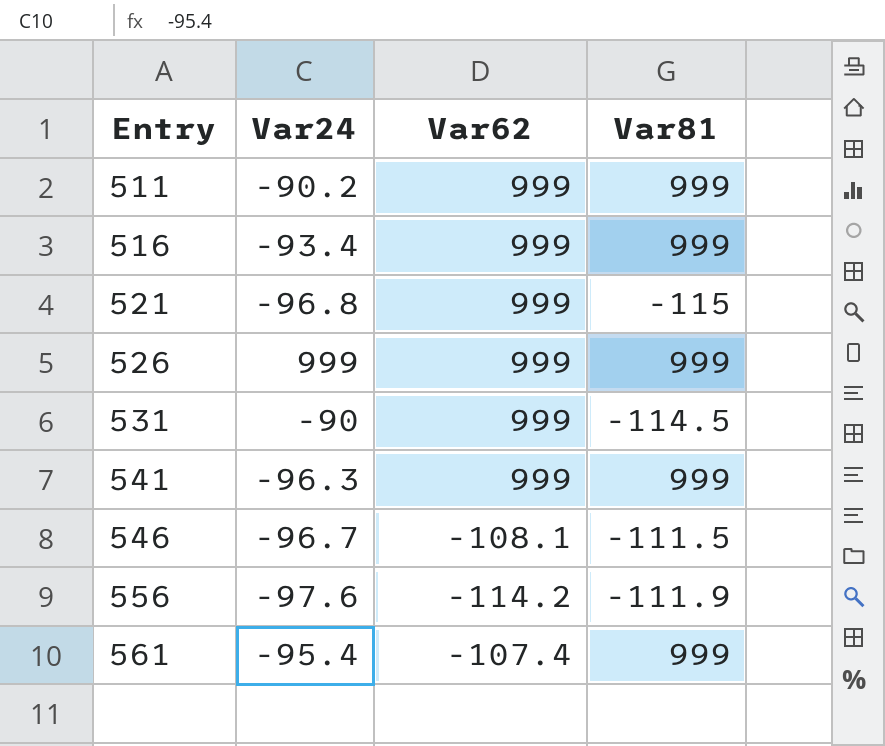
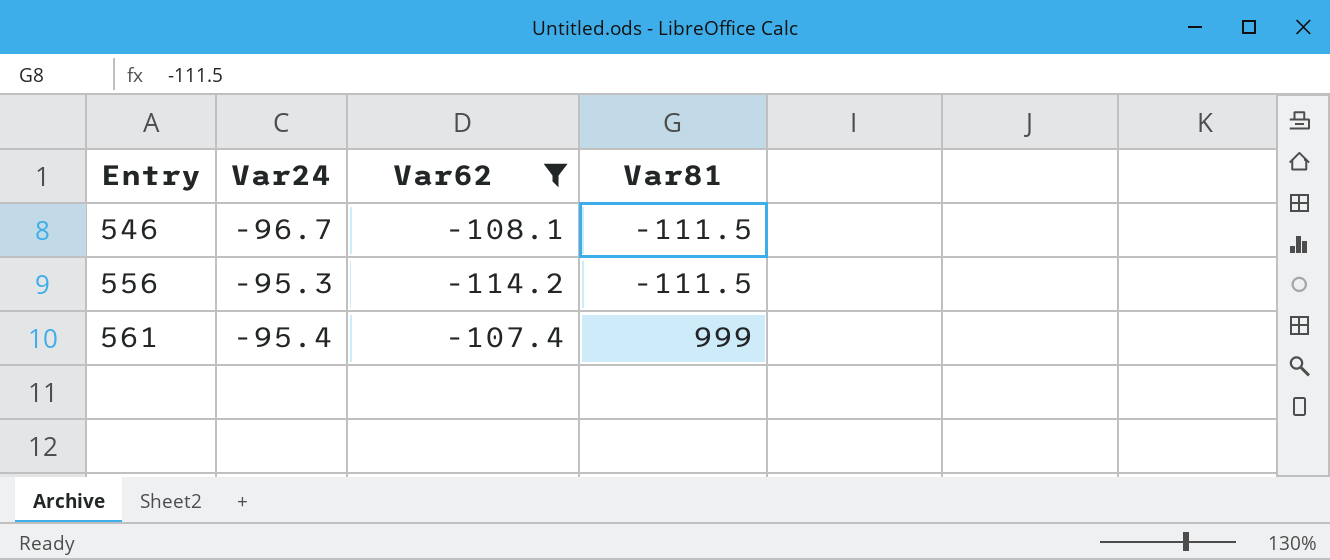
filter: none -> Var62 != 999
556 | Var24: -97.6 -> -95.3
556 | Var81: -111.9 -> -111.5

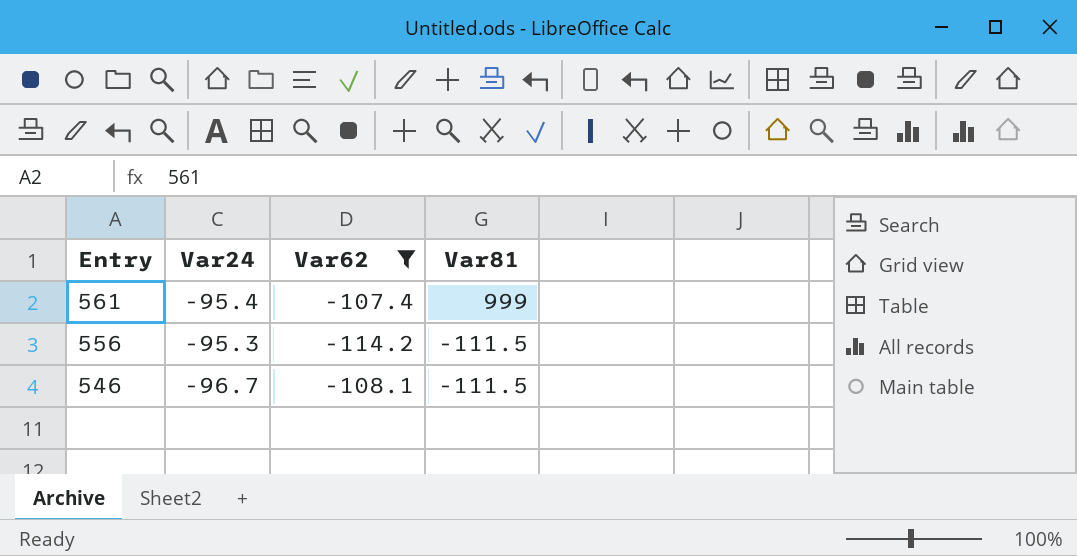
row order: Entry ascending -> Entry descending

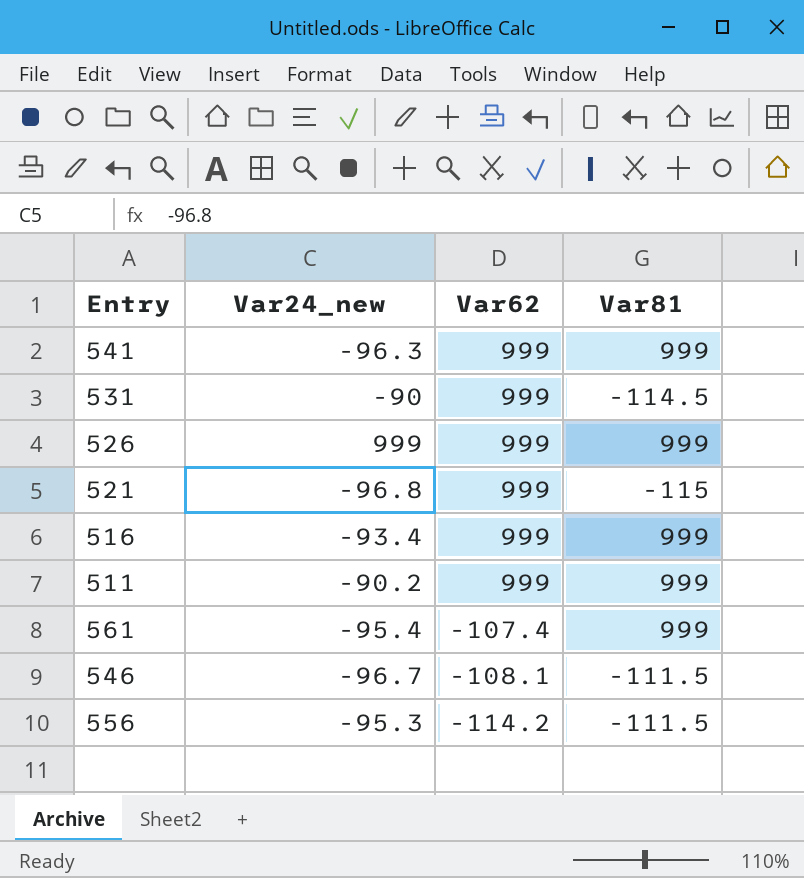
filter: Var62 != 999 -> none
row order: Entry descending -> Var62 descending
column name: Var24 -> Var24_new

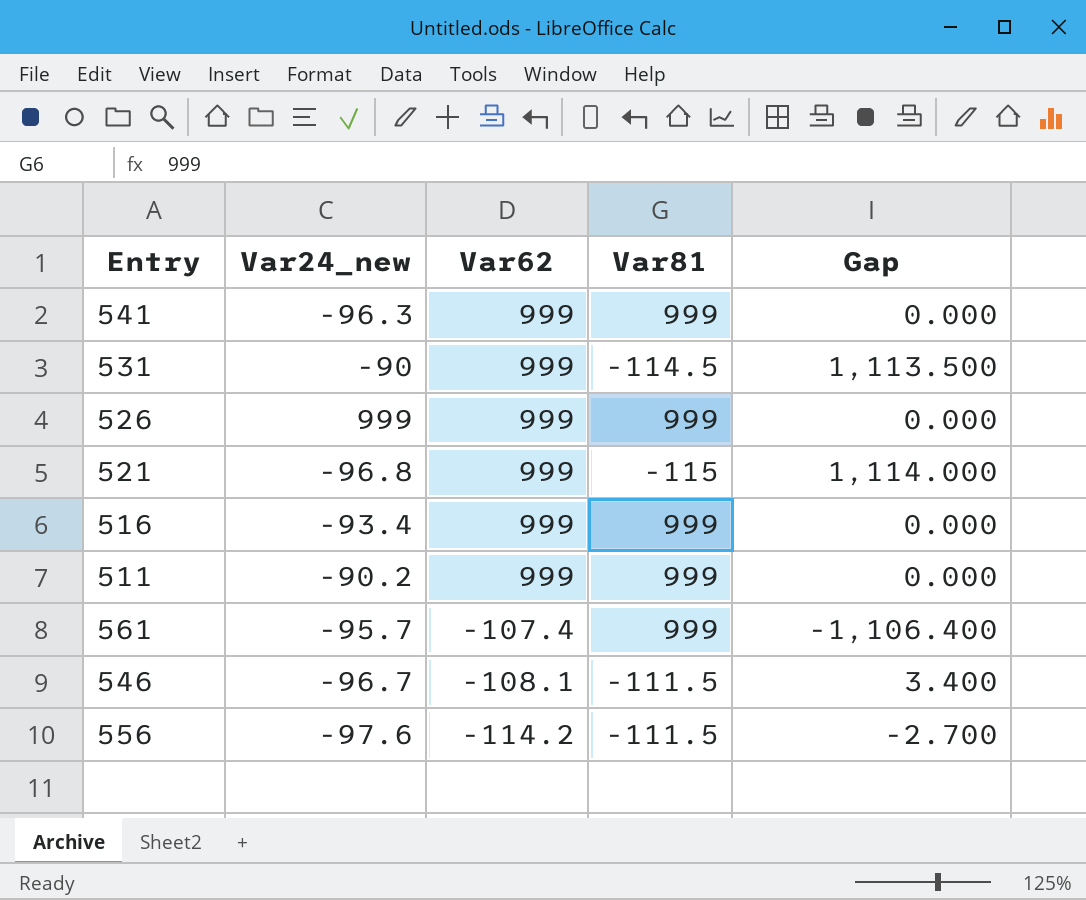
column Gap | formula: none -> [Var62] - [Var81]
561 | Var24_new: -95.4 -> -95.7
556 | Var24_new: -95.3 -> -97.6

